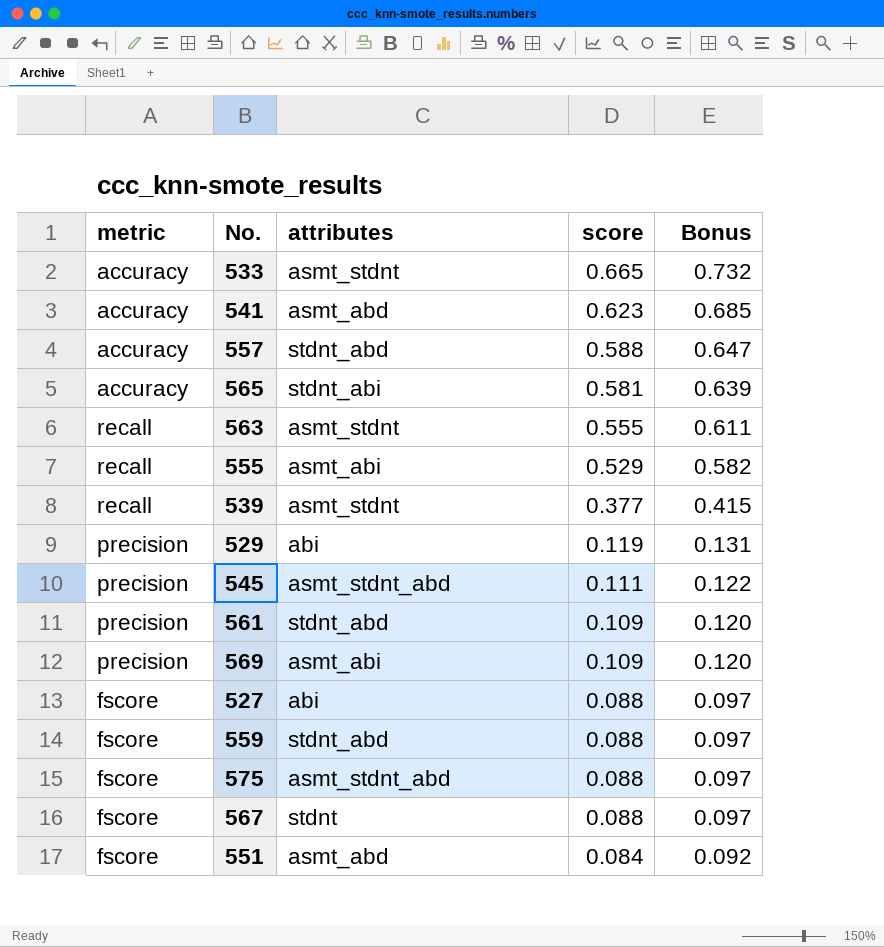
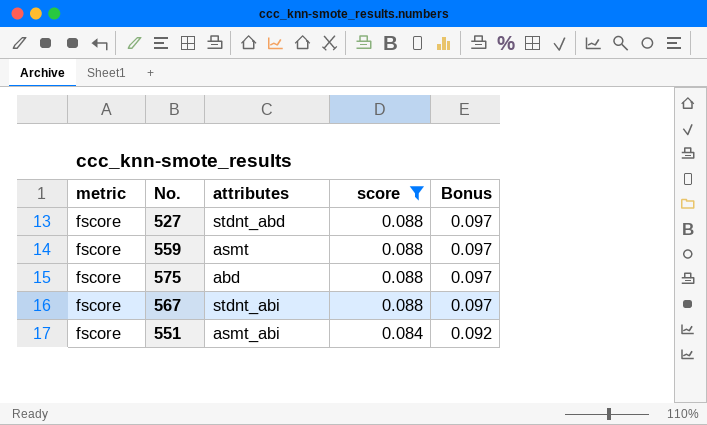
filter: none -> score <= 0.088
527 | attributes: abi -> stdnt_abd
559 | attributes: stdnt_abd -> asmt
575 | attributes: asmt_stdnt_abd -> abd
567 | attributes: stdnt -> stdnt_abi
551 | attributes: asmt_abd -> asmt_abi

